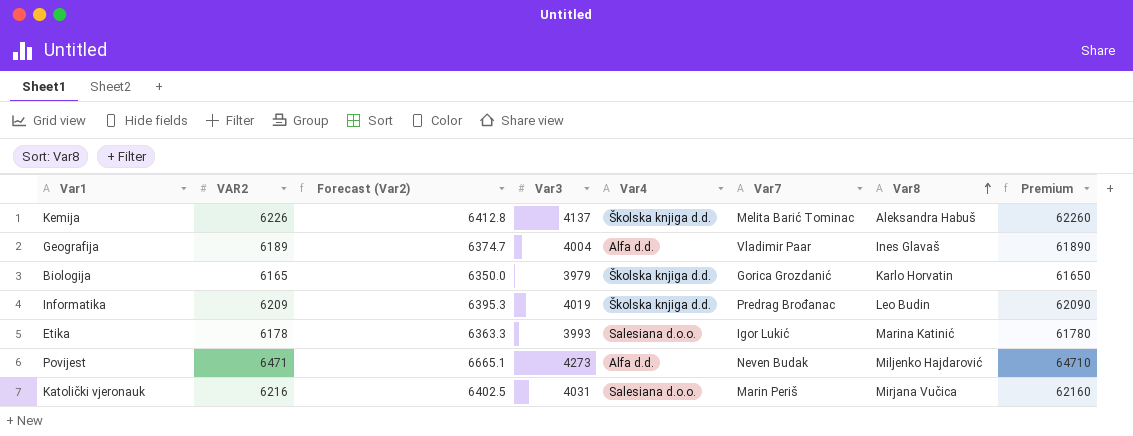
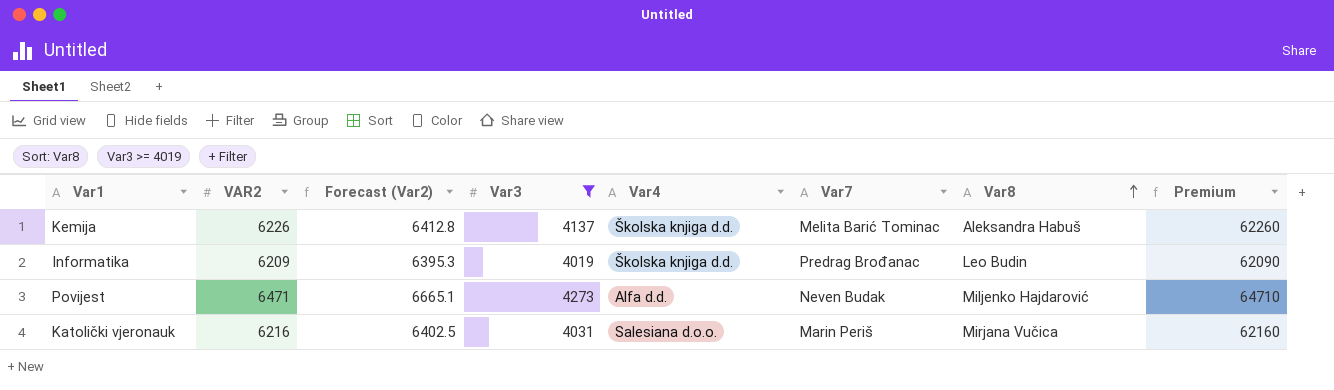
filter: none -> Var3 >= 4019

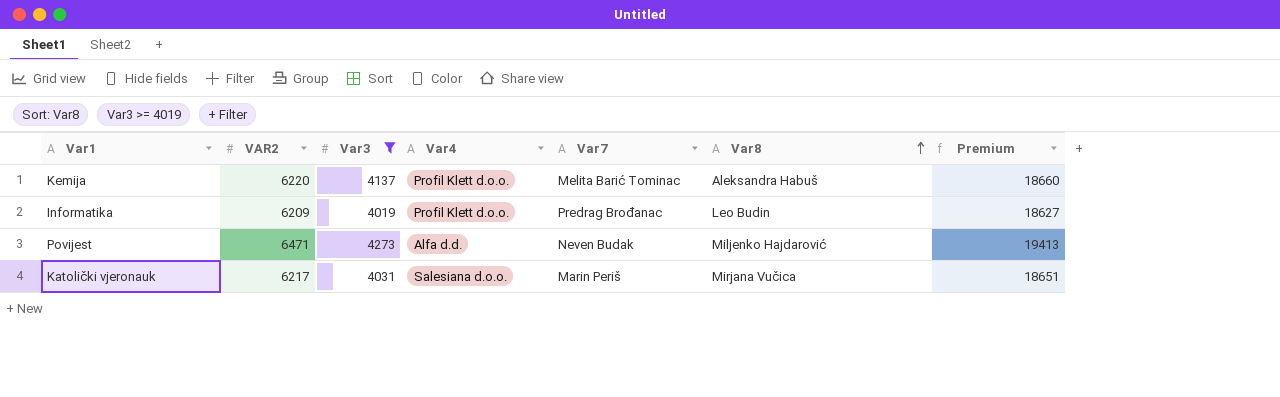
column Forecast (Var2) | formula: [VAR2] * 1.03 -> none
column Premium | formula: [VAR2] * 10 -> [VAR2] * 3
Kemija | VAR2: 6226 -> 6220
Kemija | Var4: Školska knjiga d.d. -> Profil Klett d.o.o.
Informatika | Var4: Školska knjiga d.d. -> Profil Klett d.o.o.
Katolički vjeronauk | VAR2: 6216 -> 6217

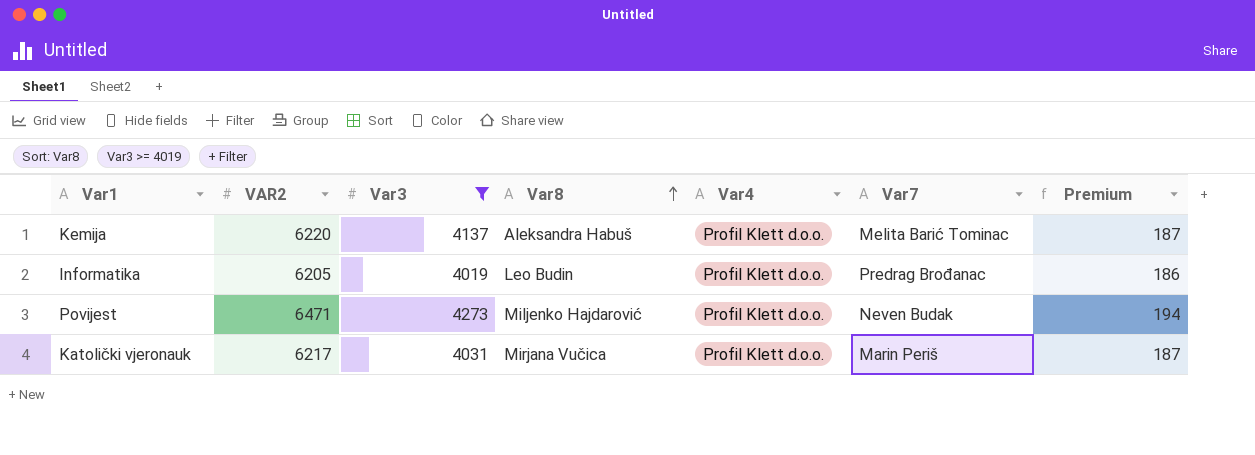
column Var8 | position: 6 -> 4
column Premium | formula: [VAR2] * 3 -> [VAR2] * 0.03
Informatika | VAR2: 6209 -> 6205
Povijest | Var4: Alfa d.d. -> Profil Klett d.o.o.
Katolički vjeronauk | Var4: Salesiana d.o.o. -> Profil Klett d.o.o.

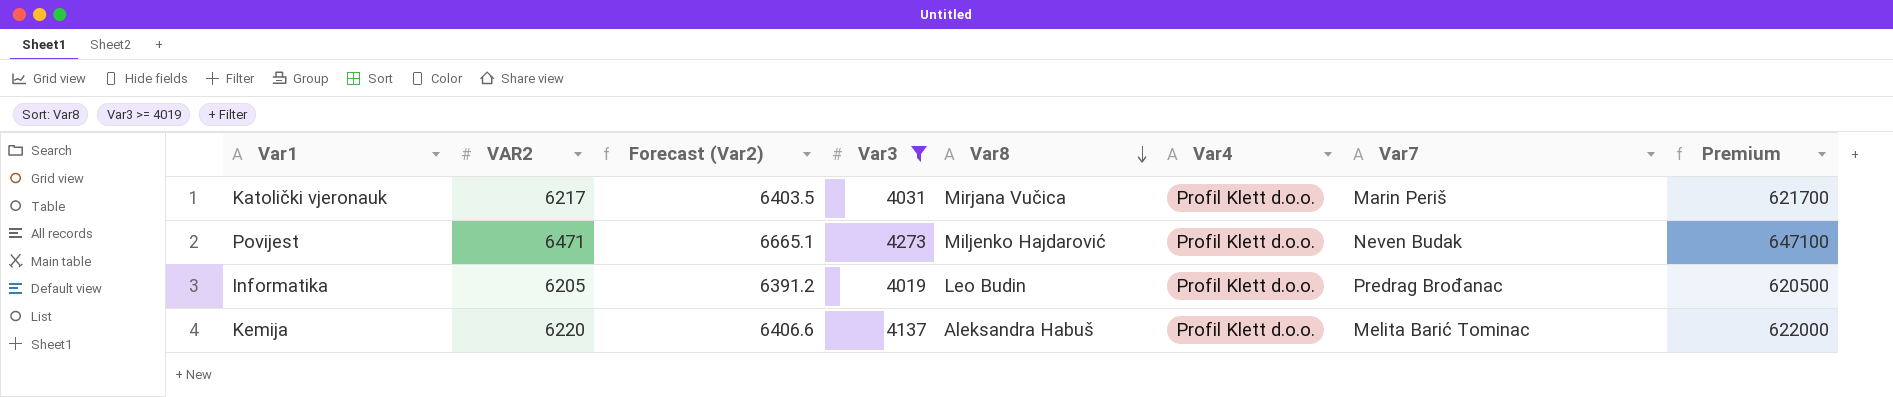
row order: Var8 ascending -> Var8 descending
column Forecast (Var2) | formula: none -> [VAR2] * 1.03
column Premium | formula: [VAR2] * 0.03 -> [VAR2] * 100

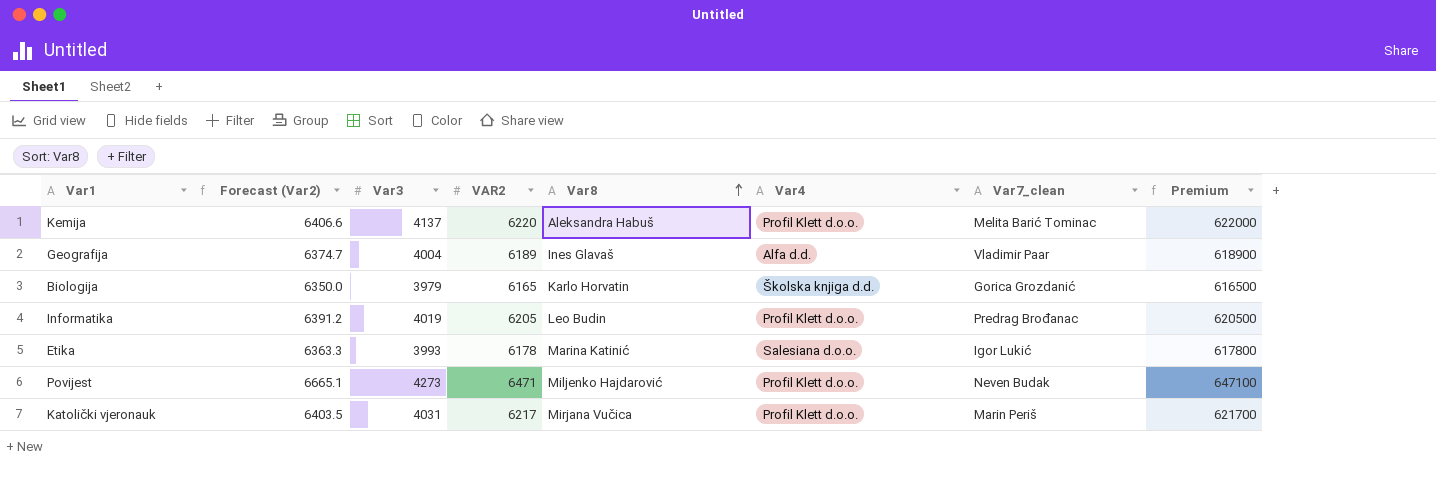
filter: Var3 >= 4019 -> none
row order: Var8 descending -> Var8 ascending
column VAR2 | position: 2 -> 4
column name: Var7 -> Var7_clean

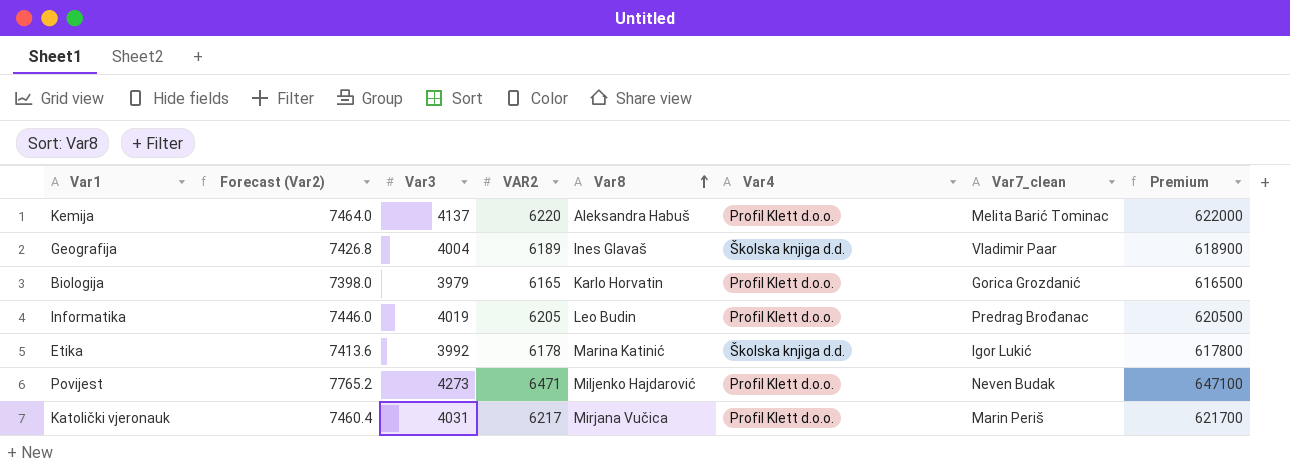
column Forecast (Var2) | formula: [VAR2] * 1.03 -> [VAR2] * 1.2
Geografija | Var4: Alfa d.d. -> Školska knjiga d.d.
Biologija | Var4: Školska knjiga d.d. -> Profil Klett d.o.o.
Etika | Var3: 3993 -> 3992
Etika | Var4: Salesiana d.o.o. -> Školska knjiga d.d.

